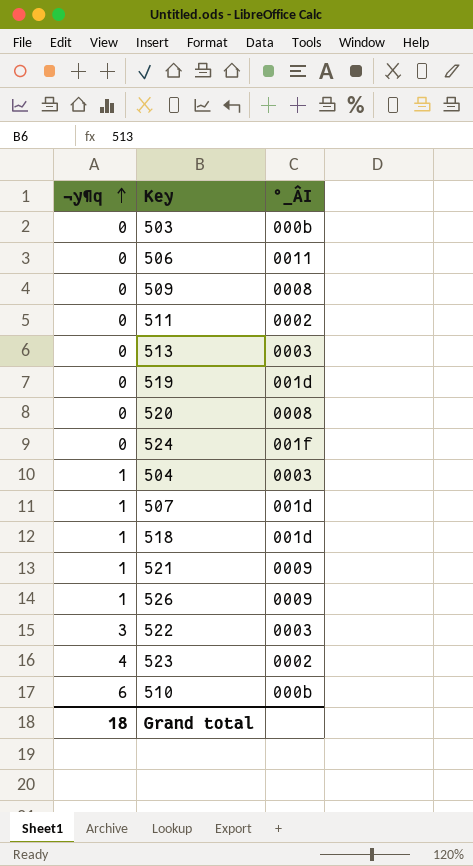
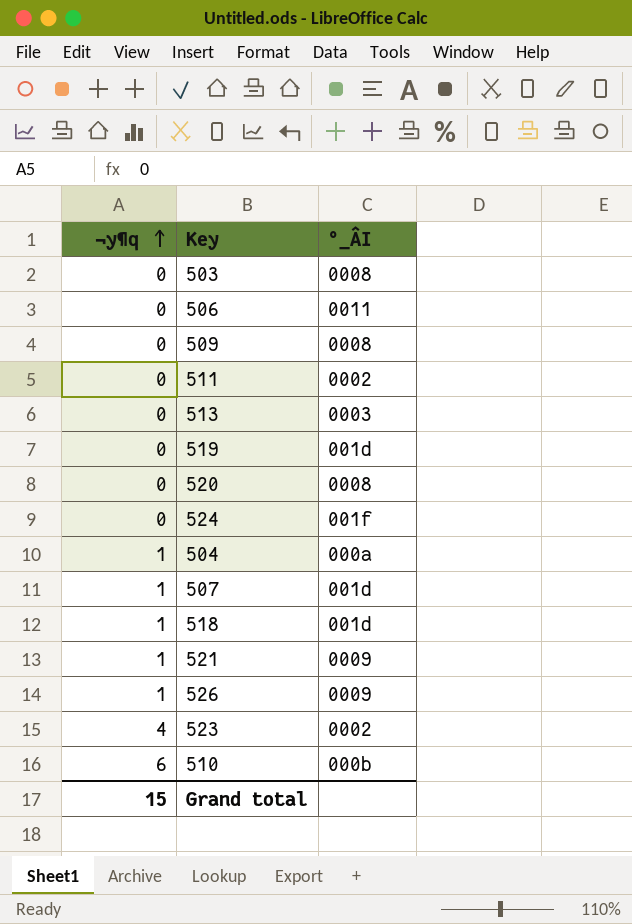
row 522: 3 | 0003 -> none
503 | °_ÂI: 000b -> 0008
504 | °_ÂI: 0003 -> 000a
Grand total | ¬y¶q: 18 -> 15

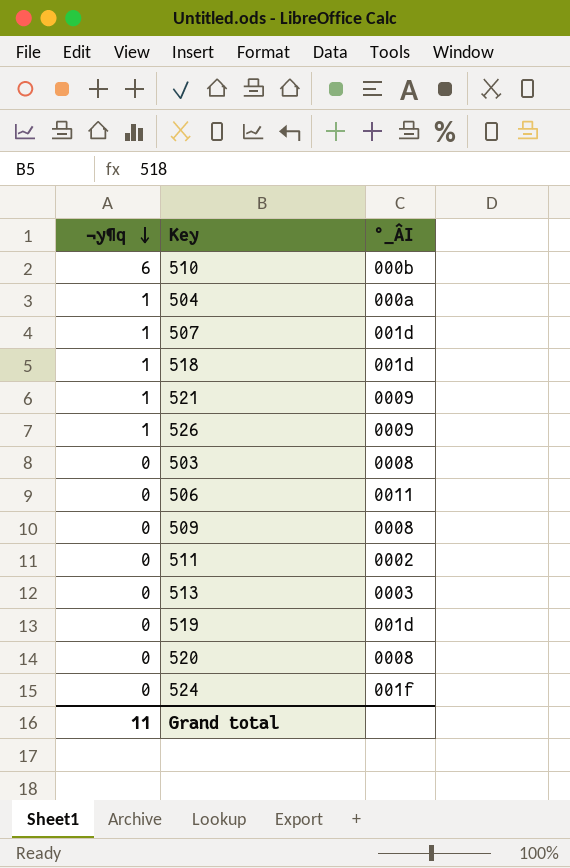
row order: ¬y¶q ascending -> ¬y¶q descending
row 523: 4 | 0002 -> none
Grand total | ¬y¶q: 15 -> 11

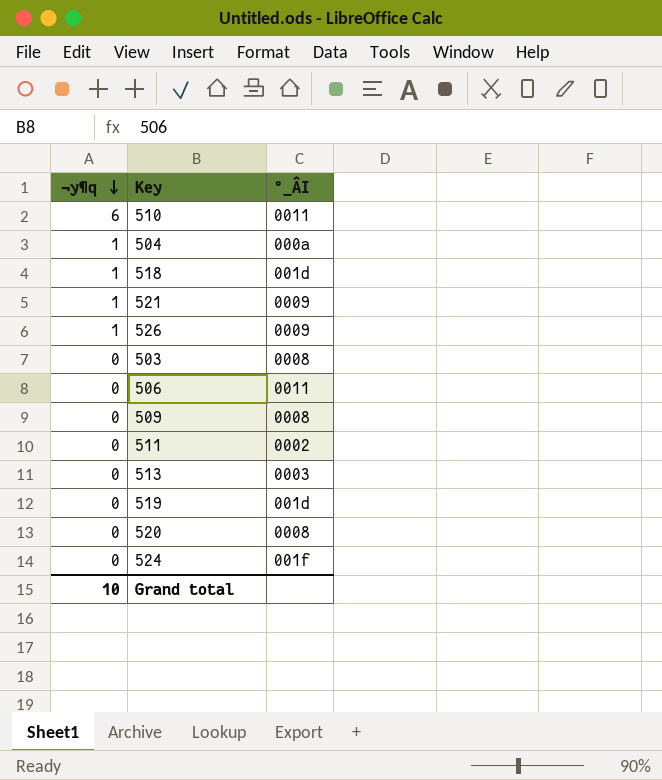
row 507: 1 | 001d -> none
510 | °_ÂI: 000b -> 0011
Grand total | ¬y¶q: 11 -> 10

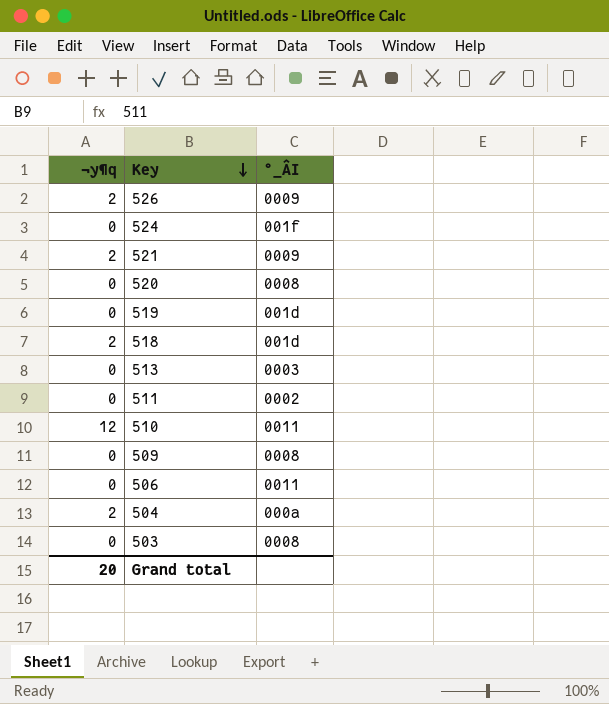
row order: ¬y¶q descending -> Key descending
526 | ¬y¶q: 1 -> 2
521 | ¬y¶q: 1 -> 2
518 | ¬y¶q: 1 -> 2
510 | ¬y¶q: 6 -> 12
504 | ¬y¶q: 1 -> 2
Grand total | ¬y¶q: 10 -> 20

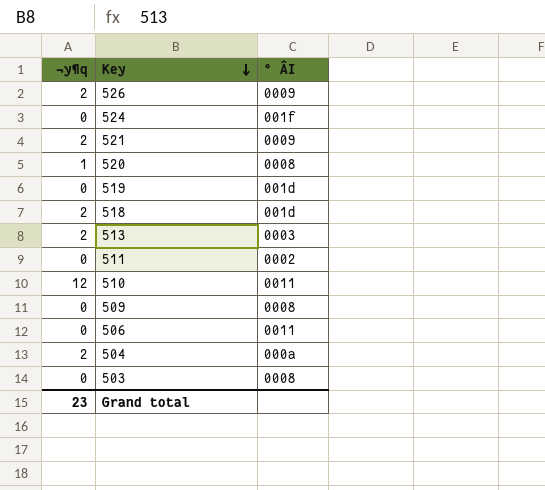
column name: °_ÂI -> ° ÂI
520 | ¬y¶q: 0 -> 1
513 | ¬y¶q: 0 -> 2
Grand total | ¬y¶q: 20 -> 23

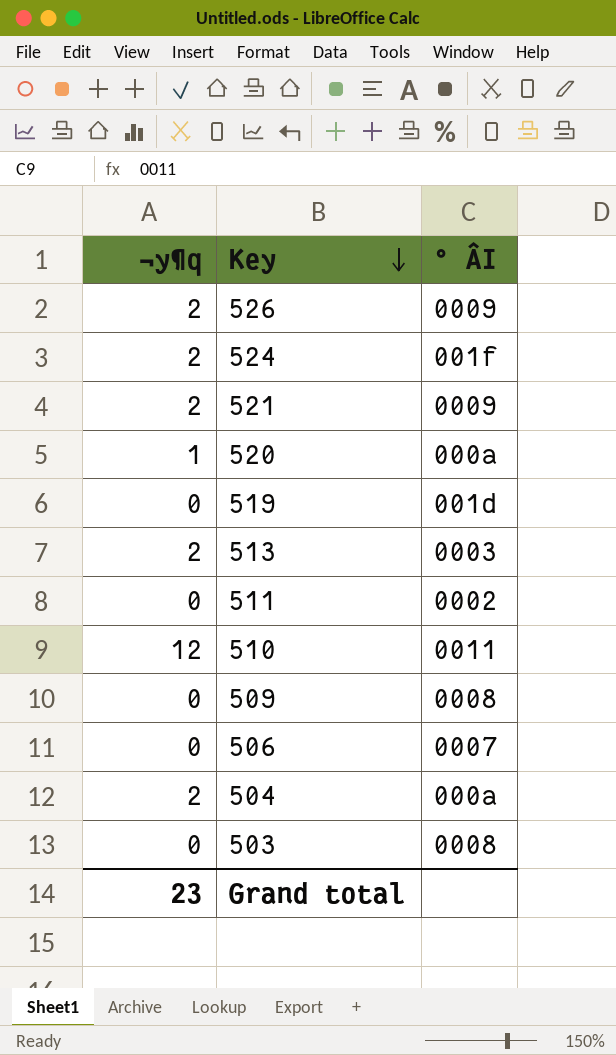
row 518: 2 | 001d -> none
524 | ¬y¶q: 0 -> 2
520 | ° ÂI: 0008 -> 000a
506 | ° ÂI: 0011 -> 0007

